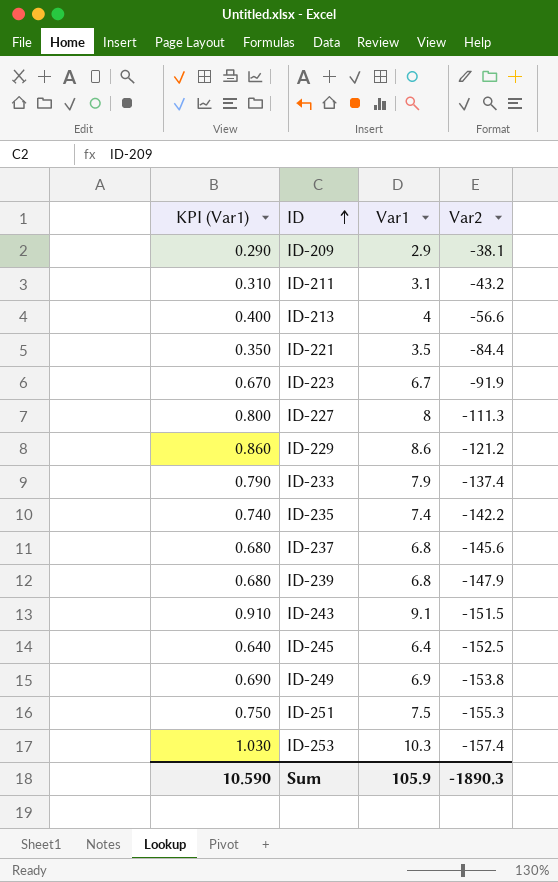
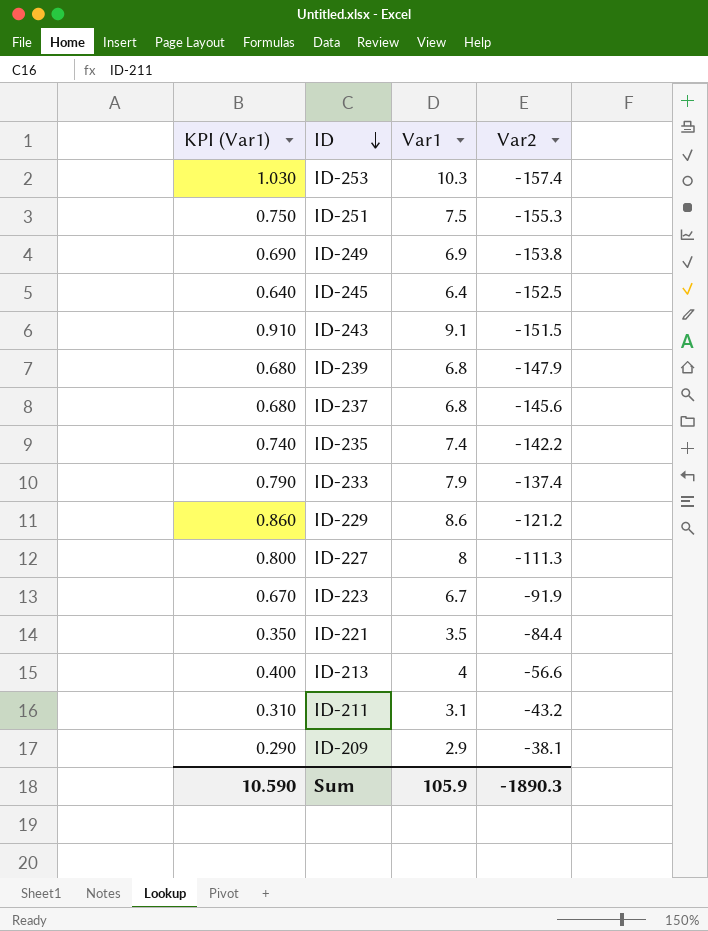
row order: ID ascending -> ID descending

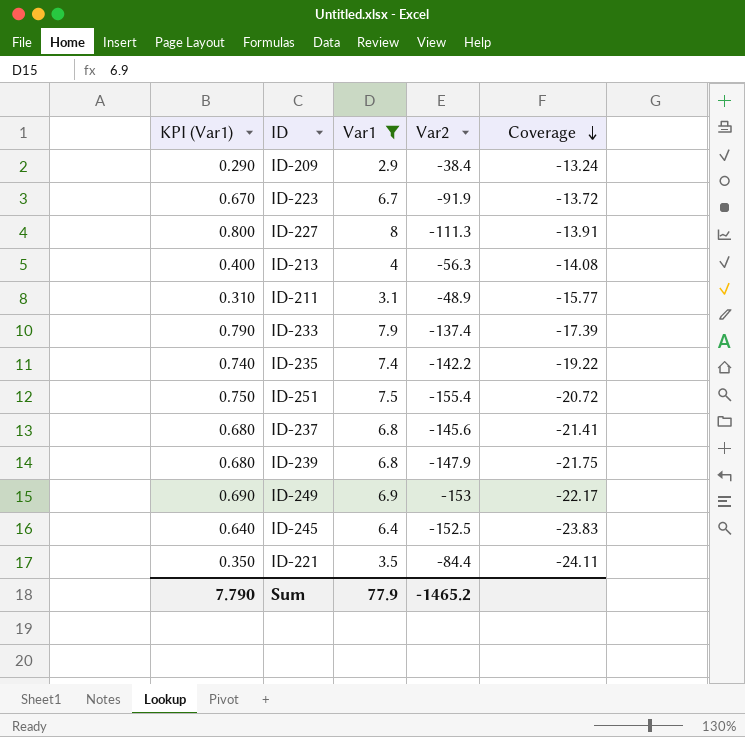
filter: none -> Var1 <= 8
row order: ID descending -> Coverage descending
column Coverage | formula: none -> [Var2] / [Var1]
ID-209 | Var2: -38.1 -> -38.4
ID-213 | Var2: -56.6 -> -56.3
ID-211 | Var2: -43.2 -> -48.9
ID-251 | Var2: -155.3 -> -155.4
ID-249 | Var2: -153.8 -> -153
Sum | KPI (Var1): 10.590 -> 7.790
Sum | Var1: 105.9 -> 77.9
Sum | Var2: -1890.3 -> -1465.2

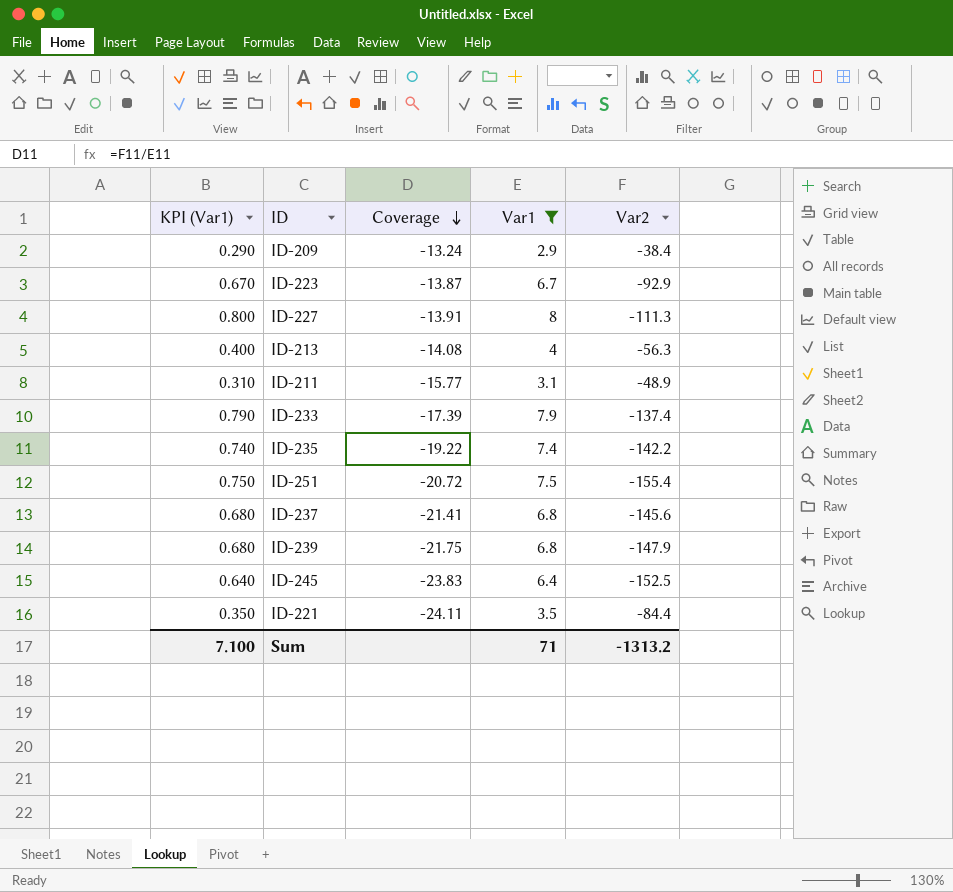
column Coverage | position: 5 -> 3
row ID-249: 0.690 | 6.9 | -153 | -22.17 -> none
ID-223 | Coverage: -13.72 -> -13.87
ID-223 | Var2: -91.9 -> -92.9
Sum | KPI (Var1): 7.790 -> 7.100
Sum | Var1: 77.9 -> 71
Sum | Var2: -1465.2 -> -1313.2

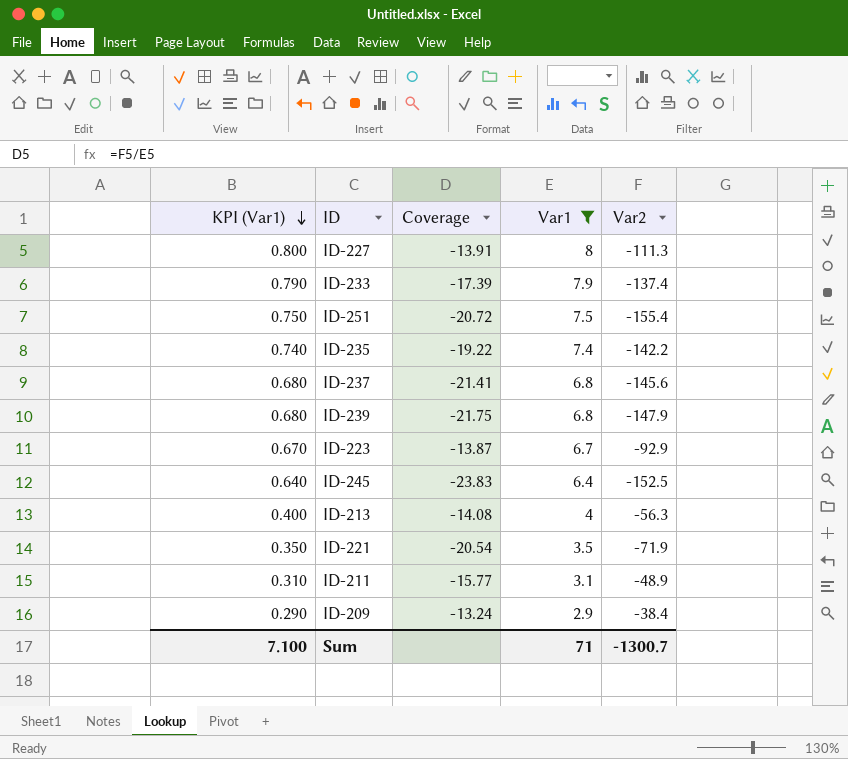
row order: Coverage descending -> KPI (Var1) descending
ID-221 | Coverage: -24.11 -> -20.54
ID-221 | Var2: -84.4 -> -71.9
Sum | Var2: -1313.2 -> -1300.7

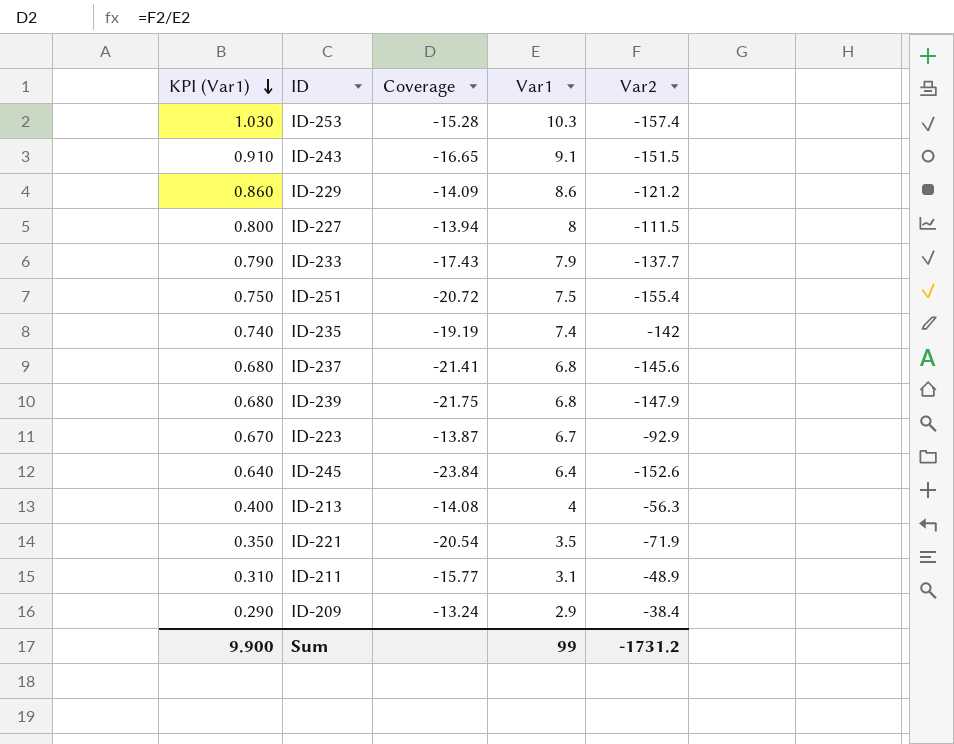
filter: Var1 <= 8 -> none
ID-227 | Coverage: -13.91 -> -13.94
ID-227 | Var2: -111.3 -> -111.5
ID-233 | Coverage: -17.39 -> -17.43
ID-233 | Var2: -137.4 -> -137.7
ID-235 | Coverage: -19.22 -> -19.19
ID-235 | Var2: -142.2 -> -142
ID-245 | Coverage: -23.83 -> -23.84
ID-245 | Var2: -152.5 -> -152.6
Sum | KPI (Var1): 7.100 -> 9.900
Sum | Var1: 71 -> 99
Sum | Var2: -1300.7 -> -1731.2

